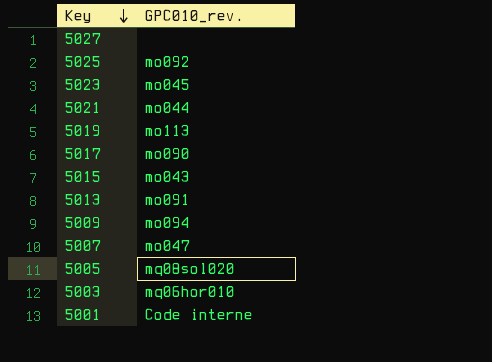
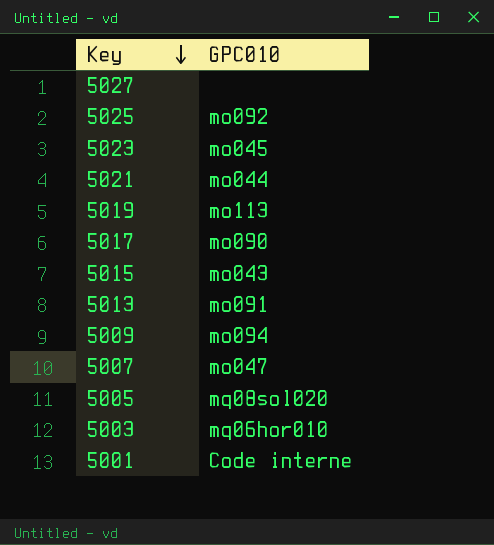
column name: GPC010_rev. -> GPC010

